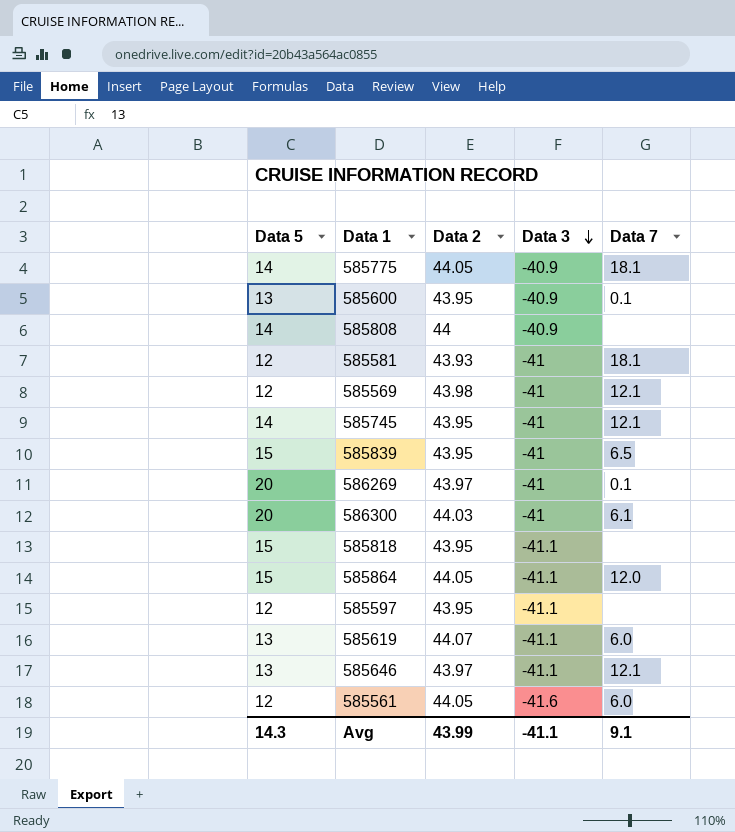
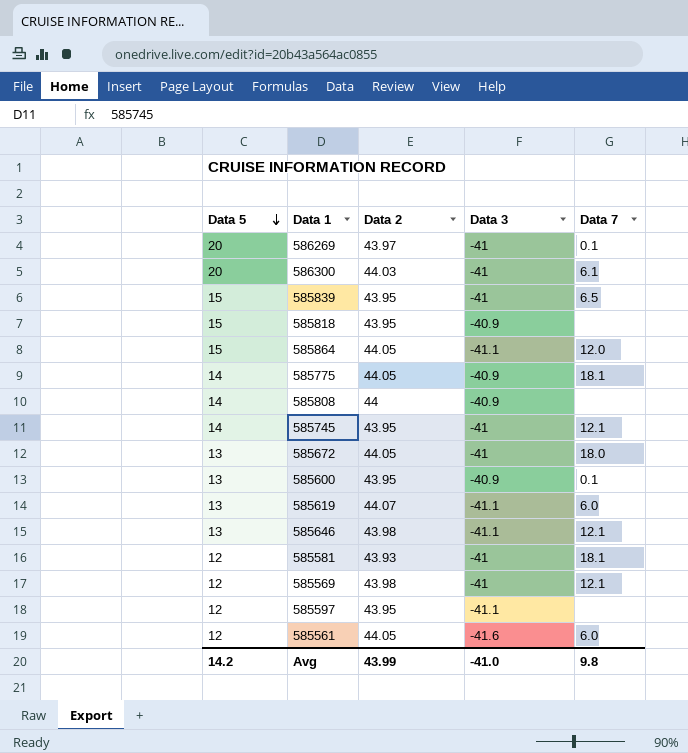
row order: Data 3 descending -> Data 5 descending
585818 | Data 3: -41.1 -> -40.9
row 585672: none -> 13 | 44.05 | -41 | 18.0
585646 | Data 2: 43.97 -> 43.98
Avg | Data 5: 14.3 -> 14.2
Avg | Data 3: -41.1 -> -41.0
Avg | Data 7: 9.1 -> 9.8

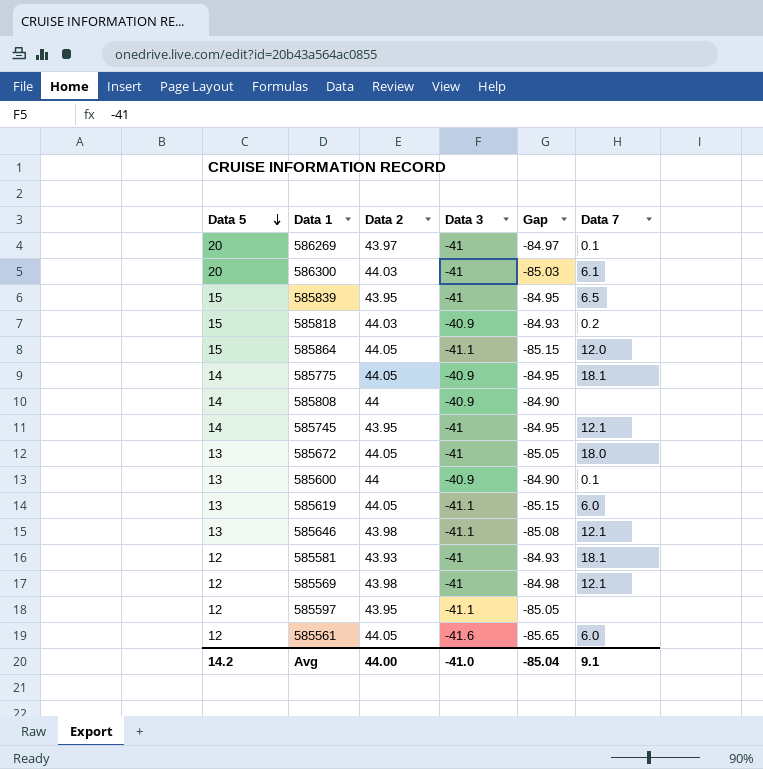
column Gap | formula: none -> [Data 3] - [Data 2]
585818 | Data 2: 43.95 -> 44.03
585818 | Data 7: none -> 0.2
585600 | Data 2: 43.95 -> 44
585619 | Data 2: 44.07 -> 44.05
Avg | Data 2: 43.99 -> 44.00
Avg | Data 7: 9.8 -> 9.1

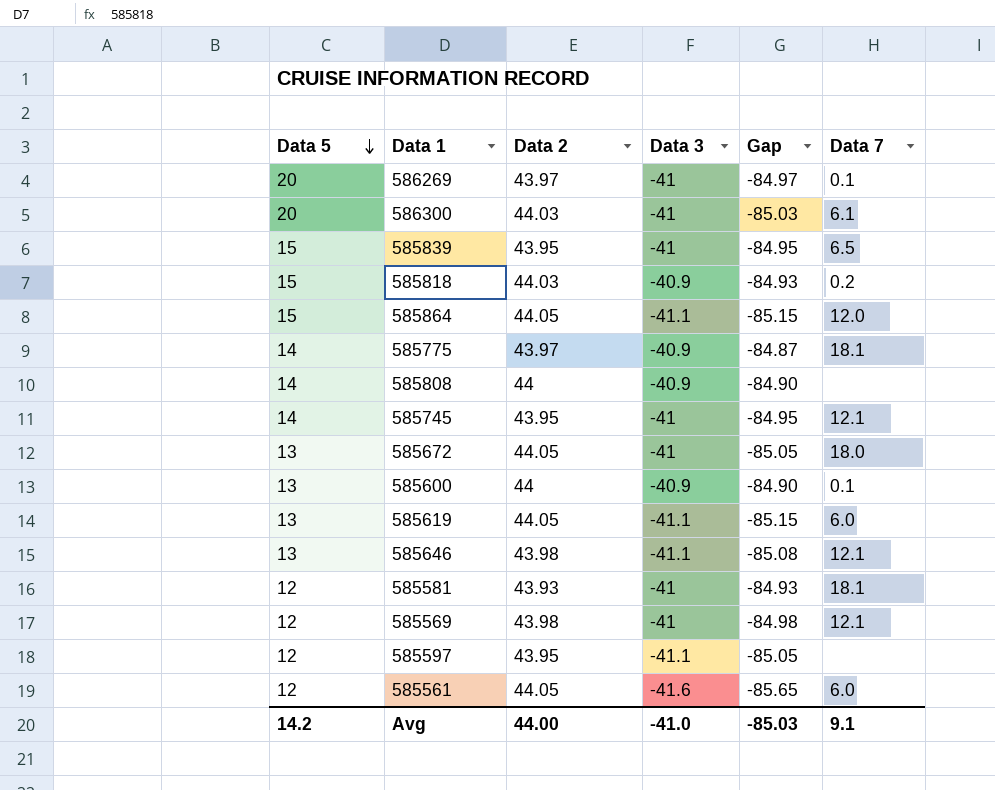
585775 | Data 2: 44.05 -> 43.97
585775 | Gap: -84.95 -> -84.87
Avg | Gap: -85.04 -> -85.03

